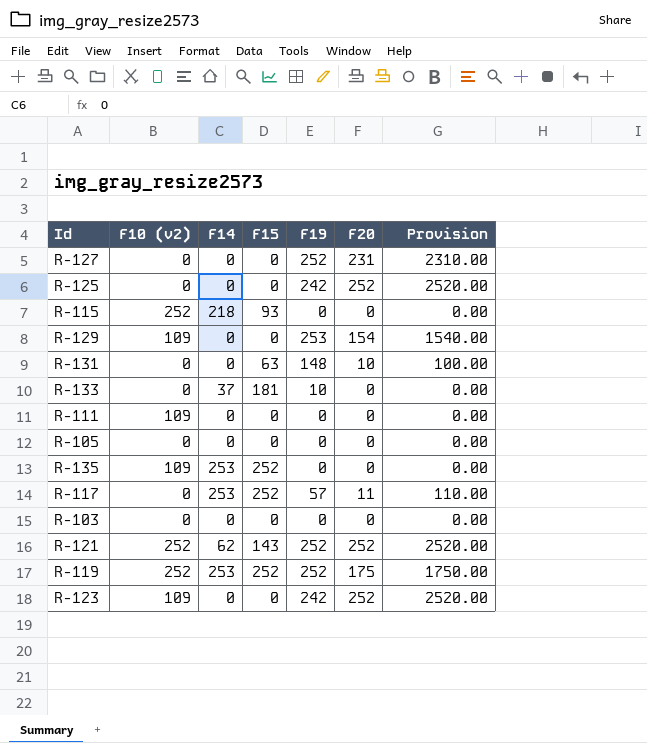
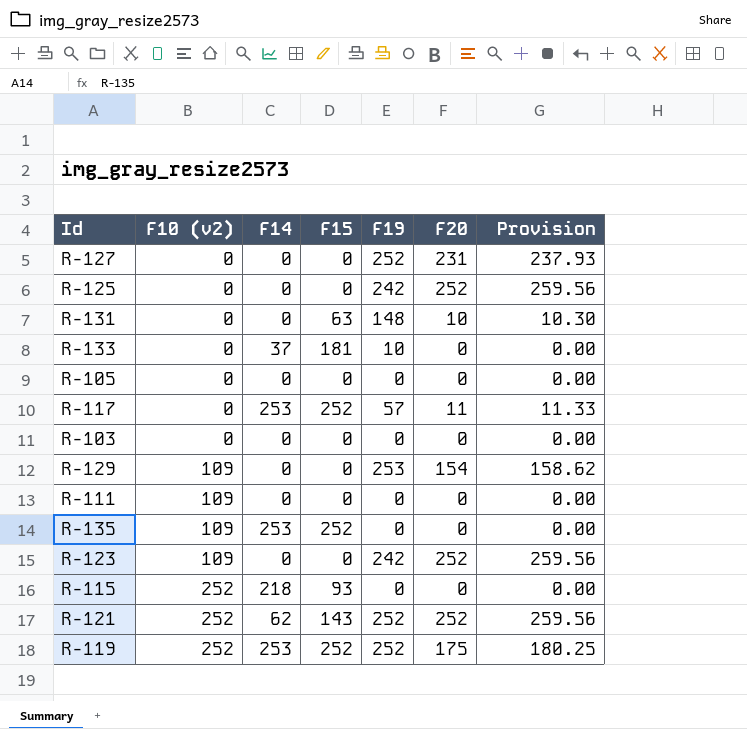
row order: none -> F10 (v2) ascending
column Provision | formula: [F20] * 10 -> [F20] * 1.03

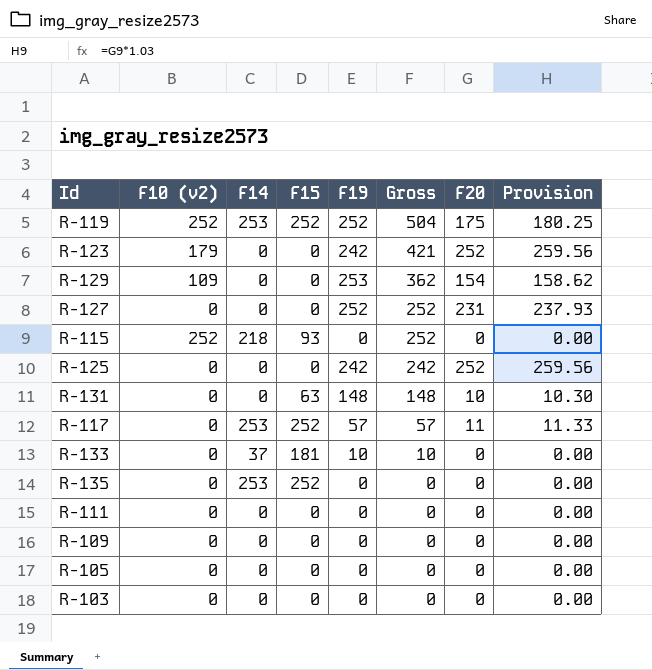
row order: F10 (v2) ascending -> Gross descending
column Gross | formula: none -> [F10 (v2)] + [F19]
row R-121: 252 | 62 | 143 | 252 | 252 | 259.56 -> none
R-123 | F10 (v2): 109 -> 179
R-135 | F10 (v2): 109 -> 0
R-111 | F10 (v2): 109 -> 0
row R-109: none -> 0 | 0 | 0 | 0 | 0 | 0 | 0.00

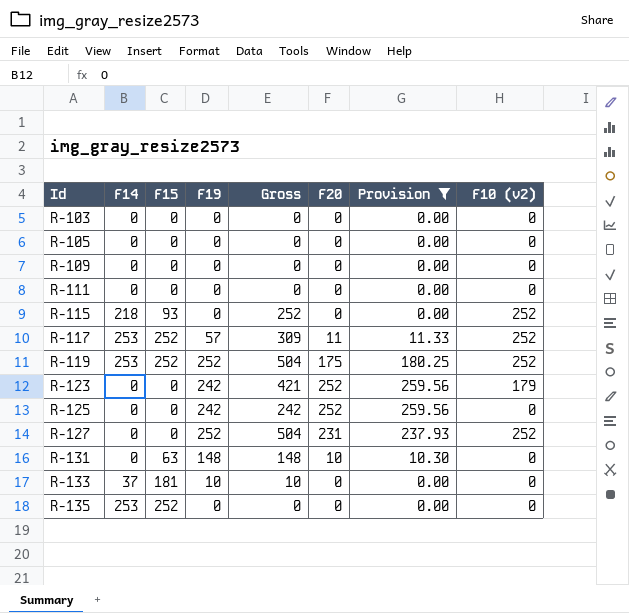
filter: none -> Provision != 158.62
row order: Gross descending -> Id ascending
column F10 (v2) | position: 2 -> 8
R-117 | Gross: 57 -> 309
R-117 | F10 (v2): 0 -> 252
R-127 | Gross: 252 -> 504
R-127 | F10 (v2): 0 -> 252

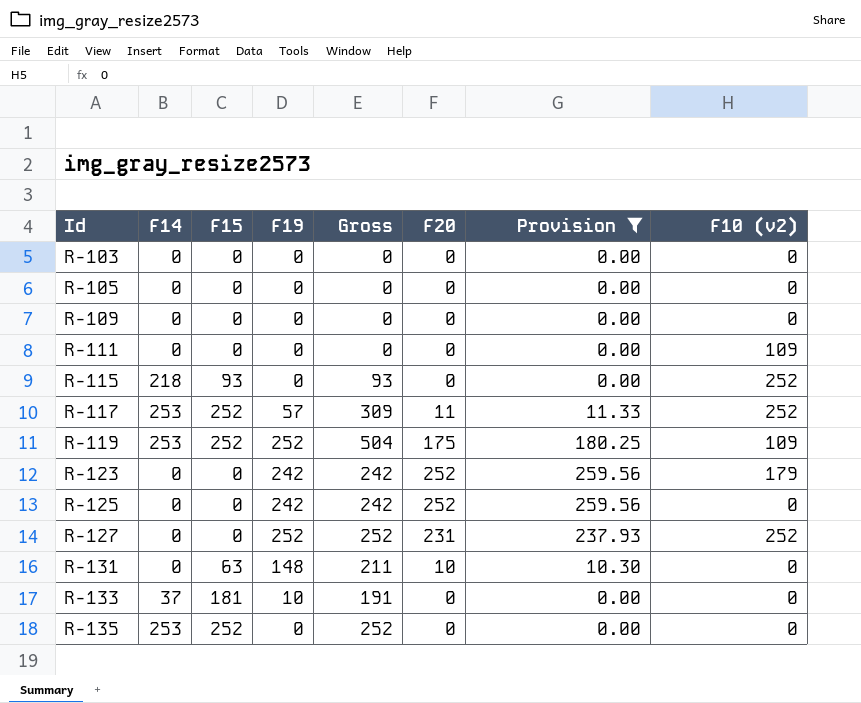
column Gross | formula: [F19] + [F10 (v2)] -> [F15] + [F19]
R-111 | F10 (v2): 0 -> 109
R-119 | F10 (v2): 252 -> 109

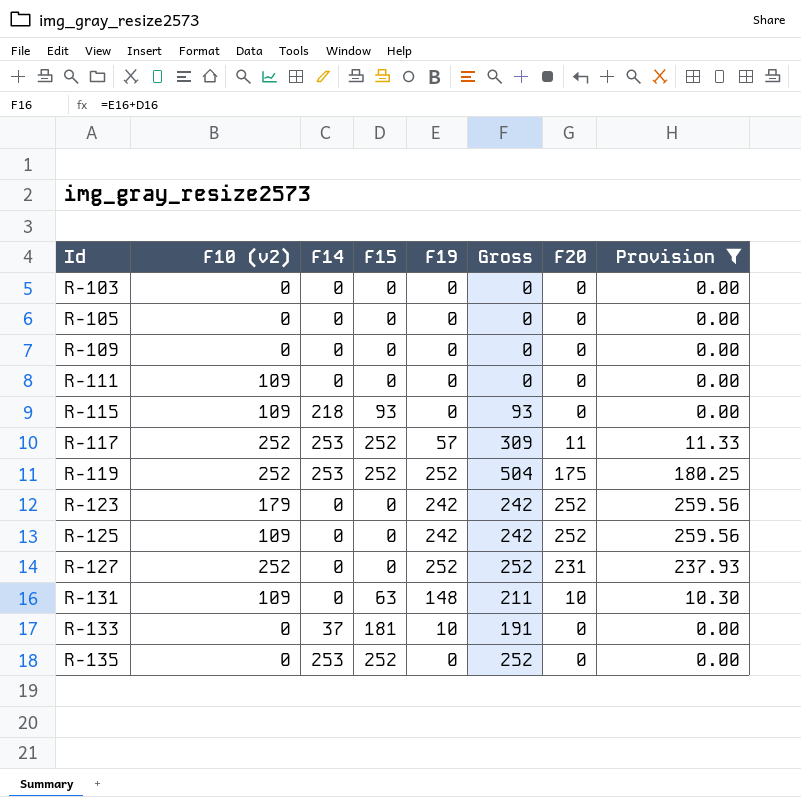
column F10 (v2) | position: 8 -> 2
R-115 | F10 (v2): 252 -> 109
R-119 | F10 (v2): 109 -> 252
R-125 | F10 (v2): 0 -> 109
R-131 | F10 (v2): 0 -> 109

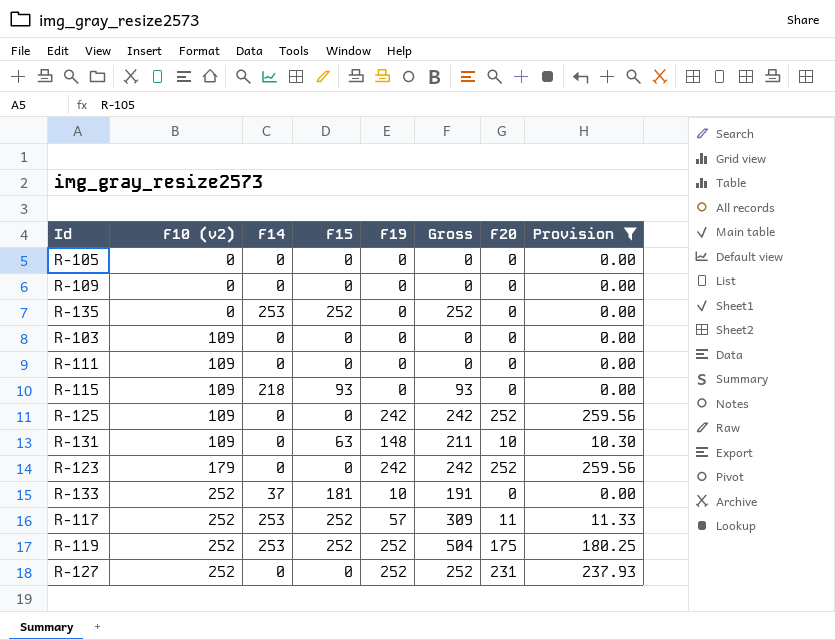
row order: Id ascending -> F10 (v2) ascending
R-103 | F10 (v2): 0 -> 109
R-133 | F10 (v2): 0 -> 252

